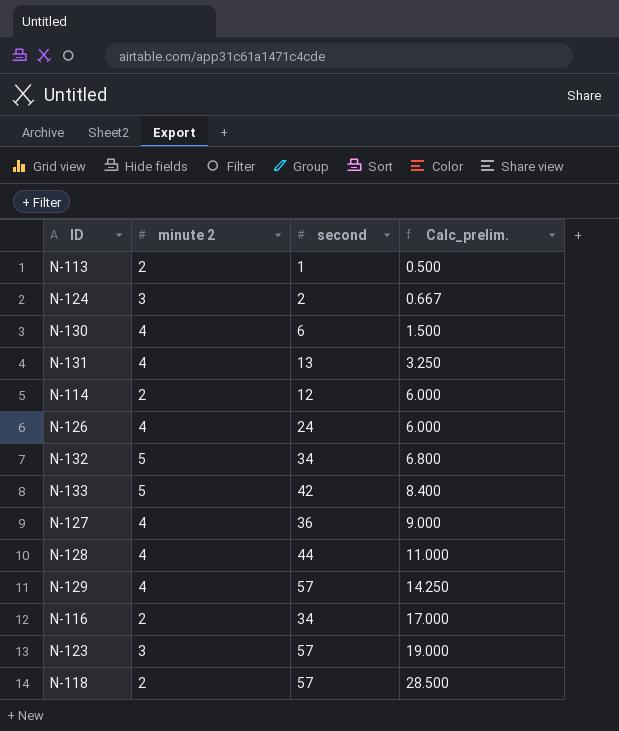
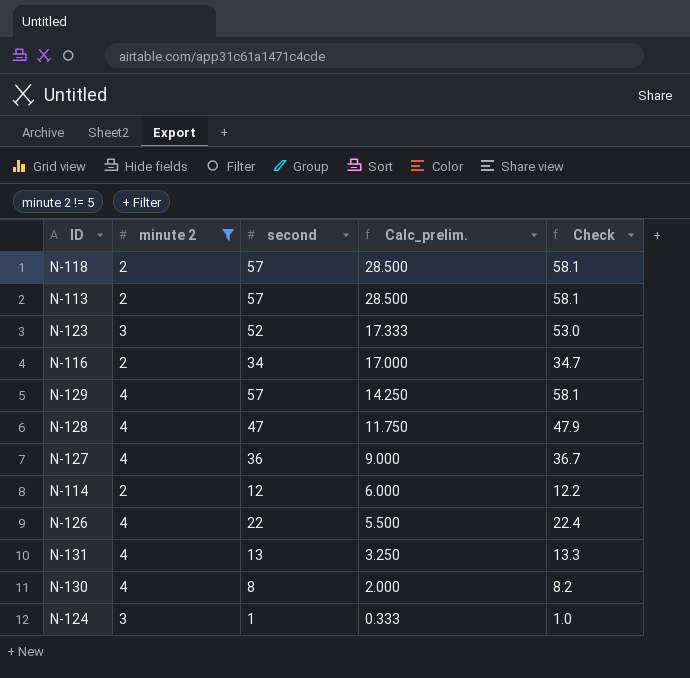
filter: none -> minute 2 != 5
row order: Calc_prelim. ascending -> Calc_prelim. descending
column Check | formula: none -> [second] * 1.02
N-113 | second: 1 -> 57
N-113 | Calc_prelim.: 0.500 -> 28.500
N-123 | second: 57 -> 52
N-123 | Calc_prelim.: 19.000 -> 17.333
N-128 | second: 44 -> 47
N-128 | Calc_prelim.: 11.000 -> 11.750
N-126 | second: 24 -> 22
N-126 | Calc_prelim.: 6.000 -> 5.500
N-130 | second: 6 -> 8
N-130 | Calc_prelim.: 1.500 -> 2.000
N-124 | second: 2 -> 1
N-124 | Calc_prelim.: 0.667 -> 0.333

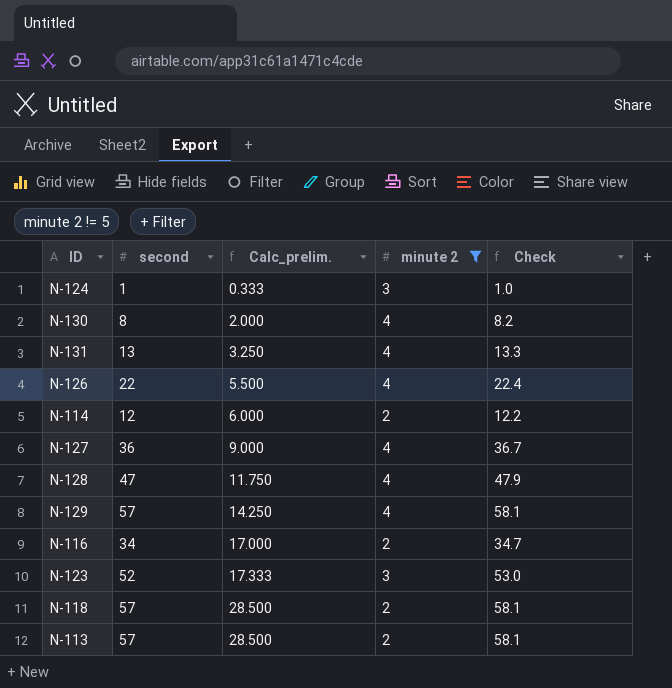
row order: Calc_prelim. descending -> Calc_prelim. ascending
column minute 2 | position: 2 -> 4

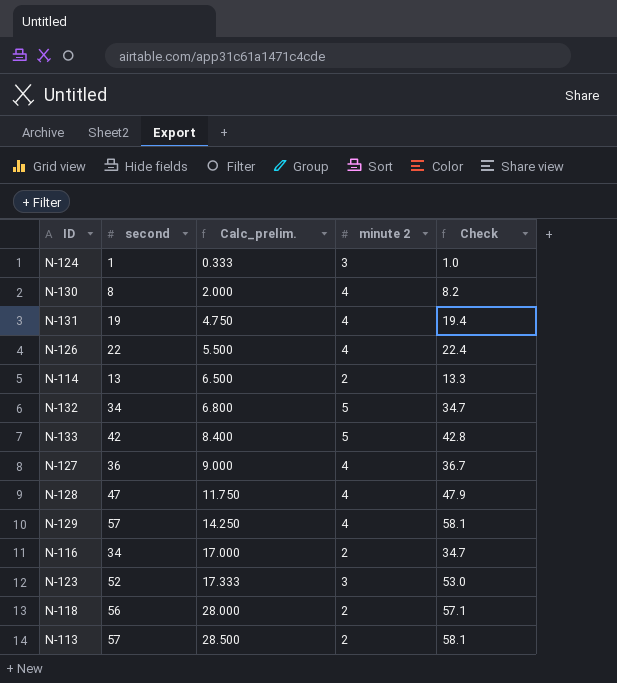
filter: minute 2 != 5 -> none
N-131 | second: 13 -> 19
N-131 | Calc_prelim.: 3.250 -> 4.750
N-131 | Check: 13.3 -> 19.4
N-114 | second: 12 -> 13
N-114 | Calc_prelim.: 6.000 -> 6.500
N-114 | Check: 12.2 -> 13.3
N-118 | second: 57 -> 56
N-118 | Calc_prelim.: 28.500 -> 28.000
N-118 | Check: 58.1 -> 57.1

